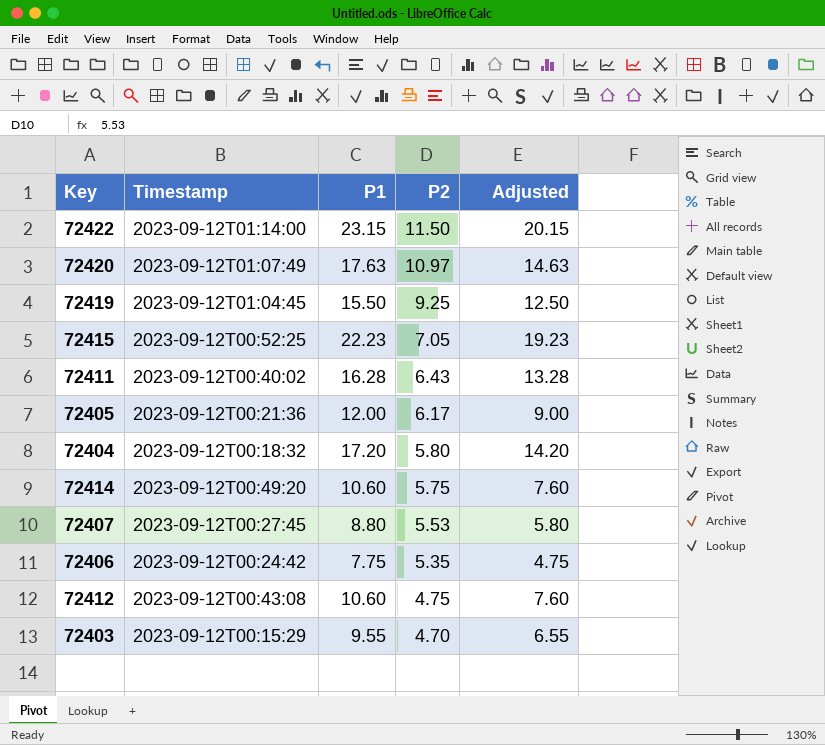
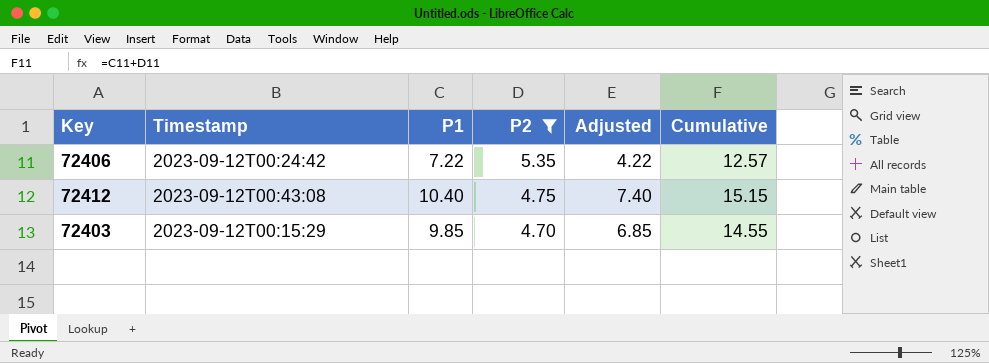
filter: none -> P2 <= 5.35
column Cumulative | formula: none -> [P1] + [P2]
72406 | P1: 7.75 -> 7.22
72406 | Adjusted: 4.75 -> 4.22
72412 | P1: 10.60 -> 10.40
72412 | Adjusted: 7.60 -> 7.40
72403 | P1: 9.55 -> 9.85
72403 | Adjusted: 6.55 -> 6.85

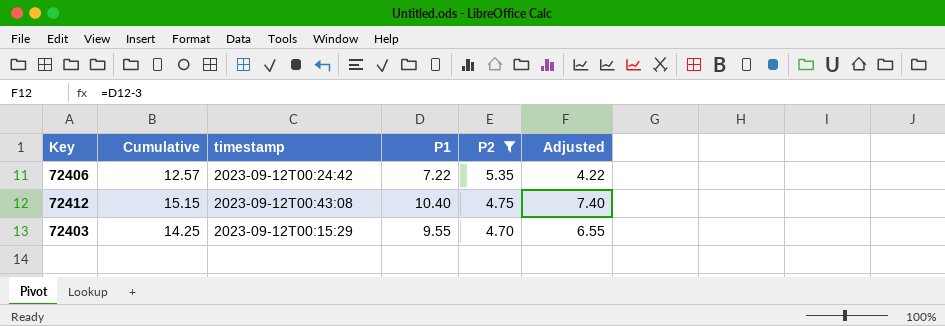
column Cumulative | position: 6 -> 2
column name: Timestamp -> timestamp
72403 | Cumulative: 14.55 -> 14.25
72403 | P1: 9.85 -> 9.55
72403 | Adjusted: 6.85 -> 6.55

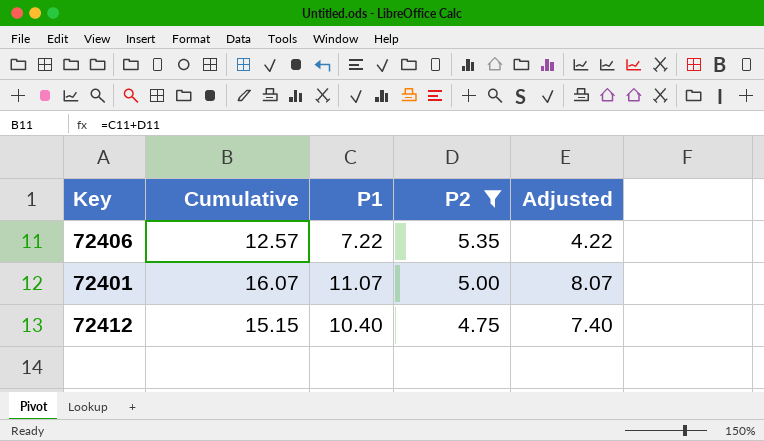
column timestamp | position: 3 -> none
row 72403: 14.25 | 2023-09-12T00:15:29 | 9.55 | 4.70 | 6.55 -> none
row 72401: none -> 16.07 | 11.07 | 5.00 | 8.07

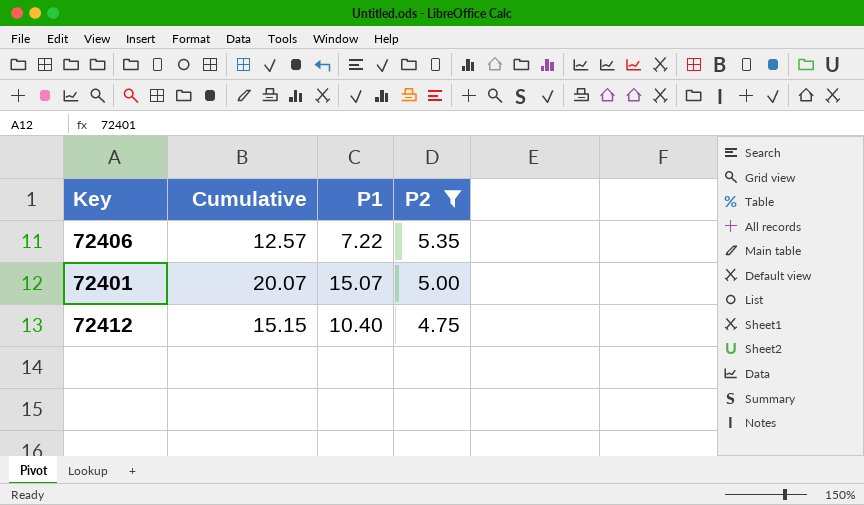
column Adjusted | formula: [P1] - 3 -> none
72401 | Cumulative: 16.07 -> 20.07
72401 | P1: 11.07 -> 15.07

